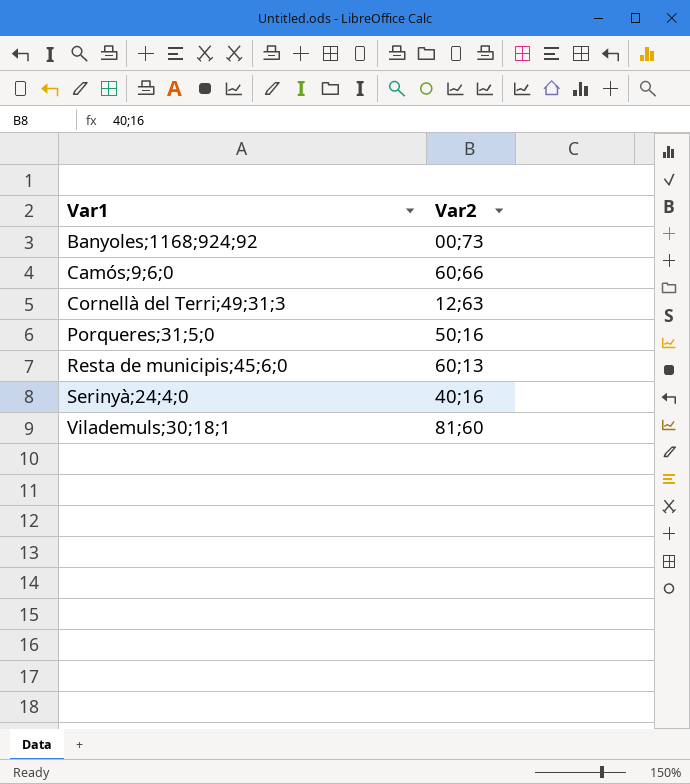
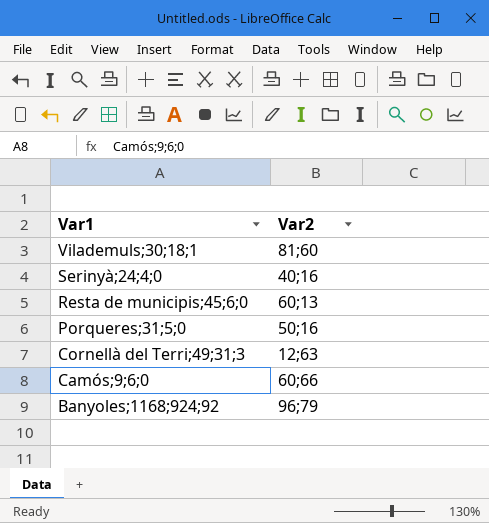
row order: Var1 ascending -> Var1 descending
Banyoles;1168;924;92 | Var2: 00;73 -> 96;79

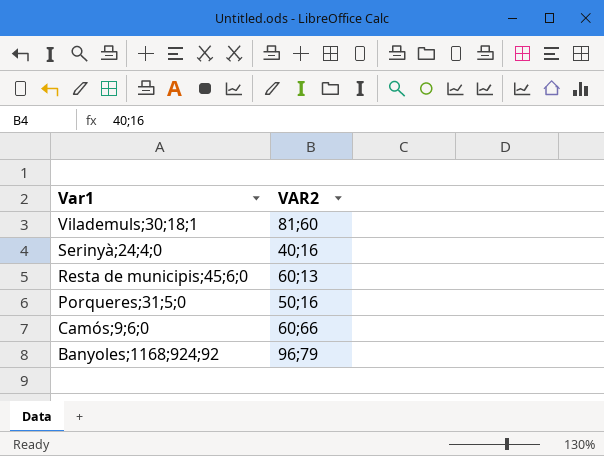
column name: Var2 -> VAR2
row Cornellà del Terri;49;31;3: 12;63 -> none

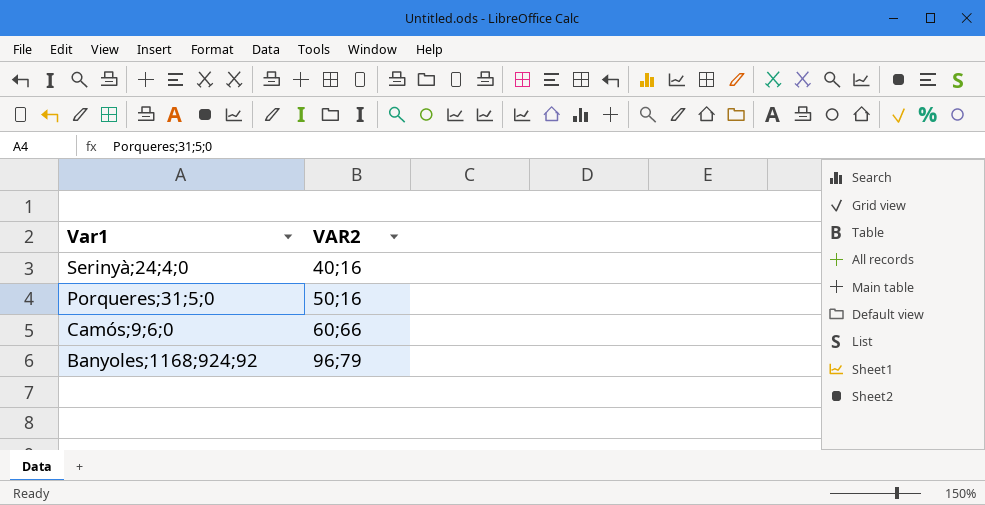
row Vilademuls;30;18;1: 81;60 -> none
row Resta de municipis;45;6;0: 60;13 -> none

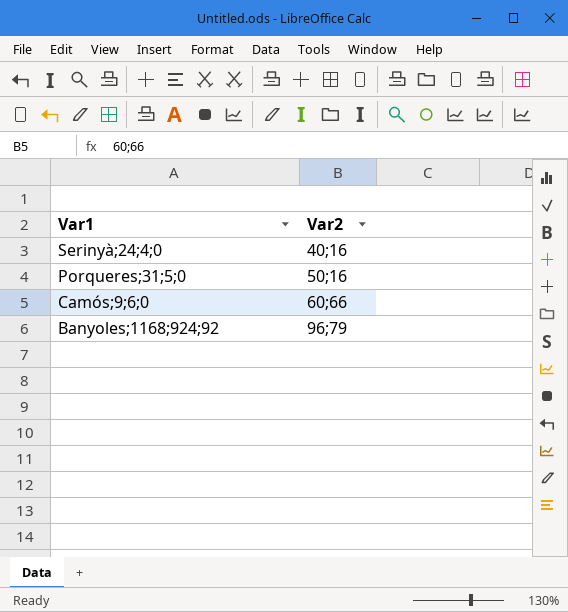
column name: VAR2 -> Var2

